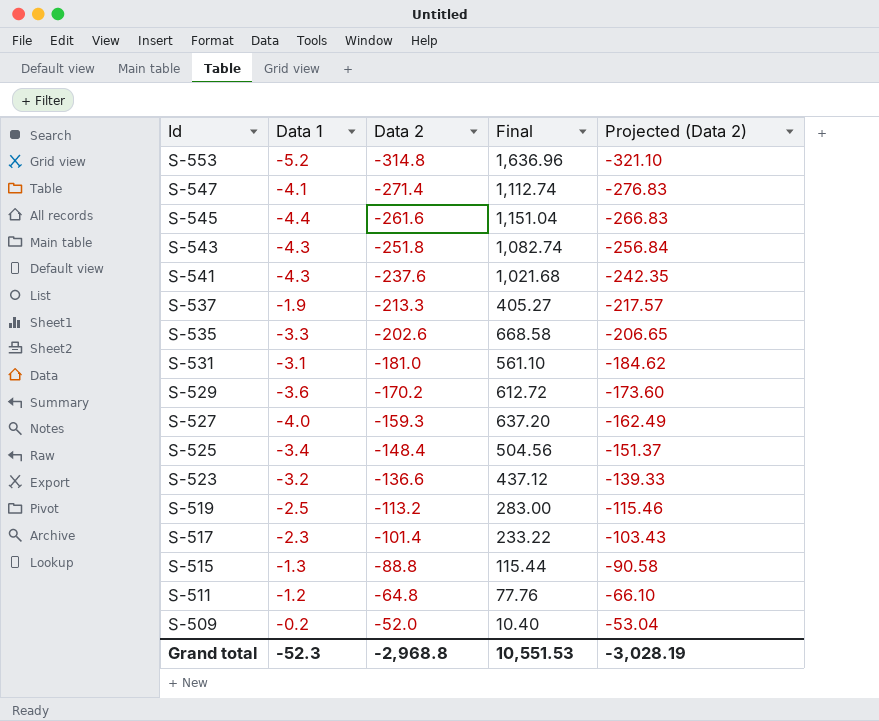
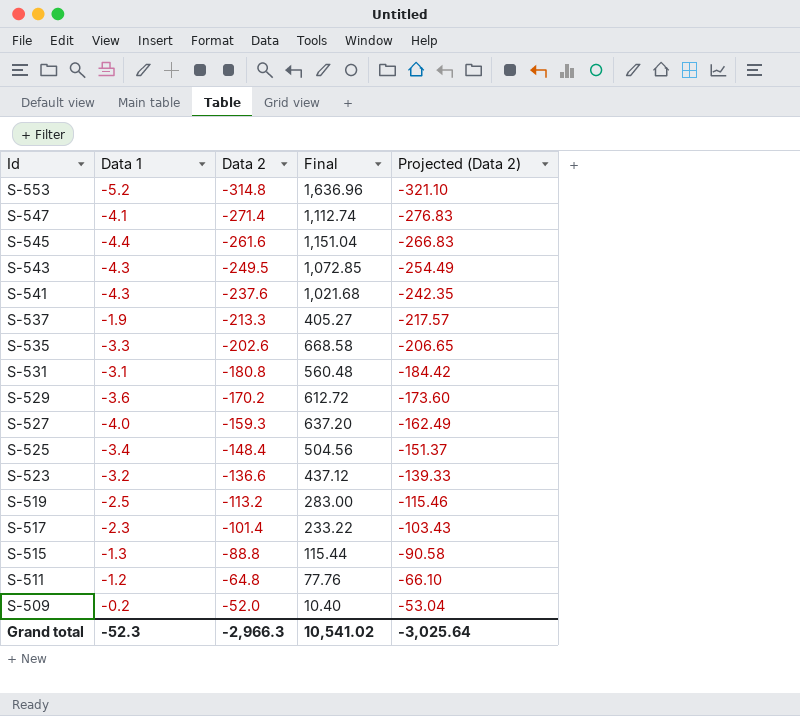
S-543 | Data 2: -251.8 -> -249.5
S-543 | Final: 1,082.74 -> 1,072.85
S-543 | Projected (Data 2): -256.84 -> -254.49
S-531 | Data 2: -181.0 -> -180.8
S-531 | Final: 561.10 -> 560.48
S-531 | Projected (Data 2): -184.62 -> -184.42
Grand total | Data 2: -2,968.8 -> -2,966.3
Grand total | Final: 10,551.53 -> 10,541.02
Grand total | Projected (Data 2): -3,028.19 -> -3,025.64

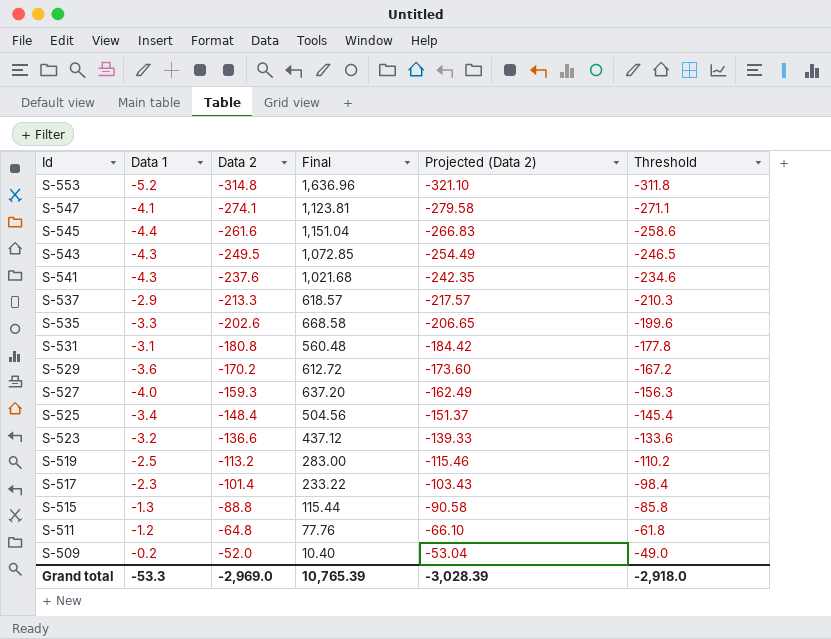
column Threshold | formula: none -> [Data 2] + 3
S-547 | Data 2: -271.4 -> -274.1
S-547 | Final: 1,112.74 -> 1,123.81
S-547 | Projected (Data 2): -276.83 -> -279.58
S-537 | Data 1: -1.9 -> -2.9
S-537 | Final: 405.27 -> 618.57
Grand total | Data 1: -52.3 -> -53.3
Grand total | Data 2: -2,966.3 -> -2,969.0
Grand total | Final: 10,541.02 -> 10,765.39
Grand total | Projected (Data 2): -3,025.64 -> -3,028.39

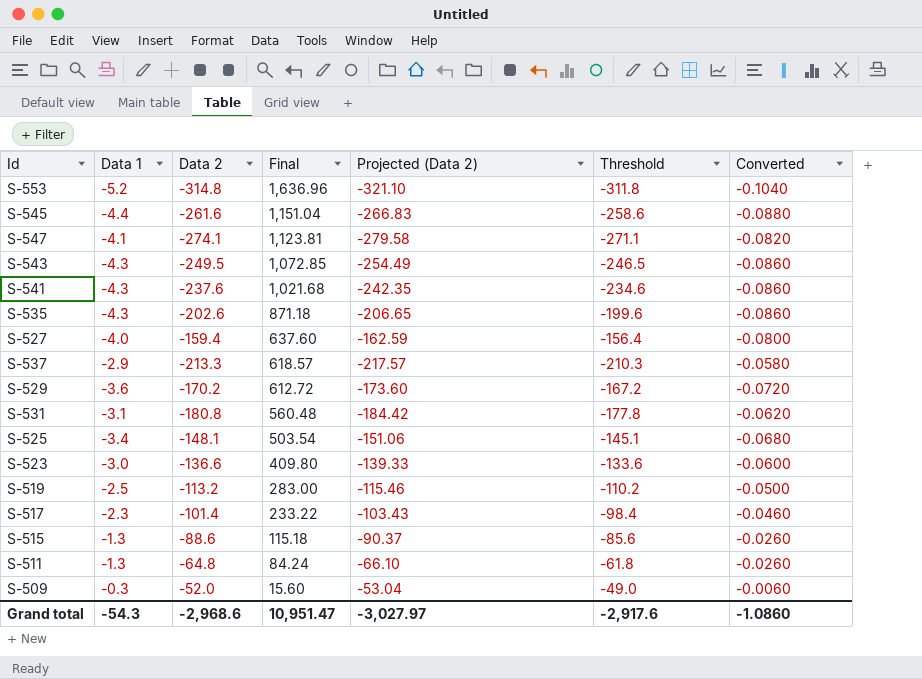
row order: Id descending -> Final descending
column Converted | formula: none -> [Data 1] * 0.02
S-535 | Data 1: -3.3 -> -4.3
S-535 | Final: 668.58 -> 871.18
S-527 | Data 2: -159.3 -> -159.4
S-527 | Final: 637.20 -> 637.60
S-527 | Projected (Data 2): -162.49 -> -162.59
S-527 | Threshold: -156.3 -> -156.4
S-525 | Data 2: -148.4 -> -148.1
S-525 | Final: 504.56 -> 503.54
S-525 | Projected (Data 2): -151.37 -> -151.06
S-525 | Threshold: -145.4 -> -145.1
S-523 | Data 1: -3.2 -> -3.0
S-523 | Final: 437.12 -> 409.80
S-515 | Data 2: -88.8 -> -88.6
S-515 | Final: 115.44 -> 115.18
S-515 | Projected (Data 2): -90.58 -> -90.37
S-515 | Threshold: -85.8 -> -85.6
S-511 | Data 1: -1.2 -> -1.3
S-511 | Final: 77.76 -> 84.24
S-509 | Data 1: -0.2 -> -0.3
S-509 | Final: 10.40 -> 15.60
Grand total | Data 1: -53.3 -> -54.3
Grand total | Data 2: -2,969.0 -> -2,968.6
Grand total | Final: 10,765.39 -> 10,951.47
Grand total | Projected (Data 2): -3,028.39 -> -3,027.97
Grand total | Threshold: -2,918.0 -> -2,917.6

